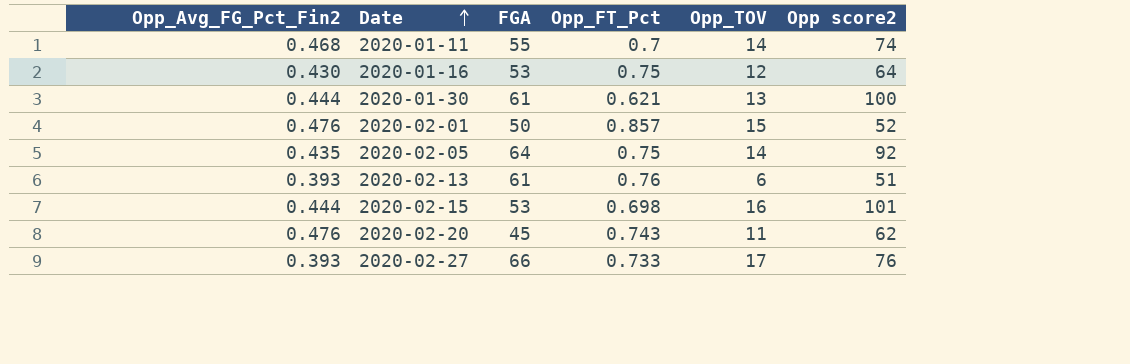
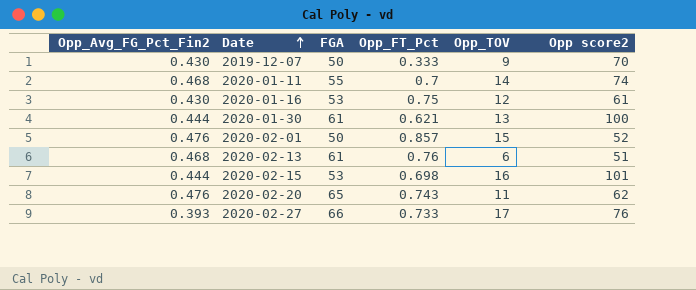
row 2020-02-05: 0.435 | 64 | 0.75 | 14 | 92 -> none
row 2019-12-07: none -> 0.430 | 50 | 0.333 | 9 | 70
2020-01-16 | Opp score2: 64 -> 61
2020-02-13 | Opp_Avg_FG_Pct_Fin2: 0.393 -> 0.468
2020-02-20 | FGA: 45 -> 65

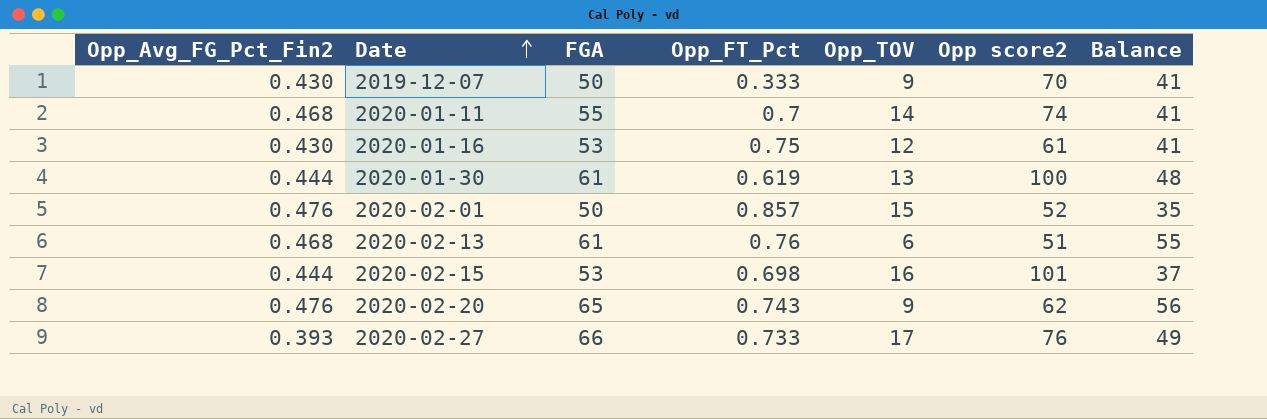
column Balance | formula: none -> [FGA] - [Opp_TOV]
2020-01-30 | Opp_FT_Pct: 0.621 -> 0.619
2020-02-20 | Opp_TOV: 11 -> 9

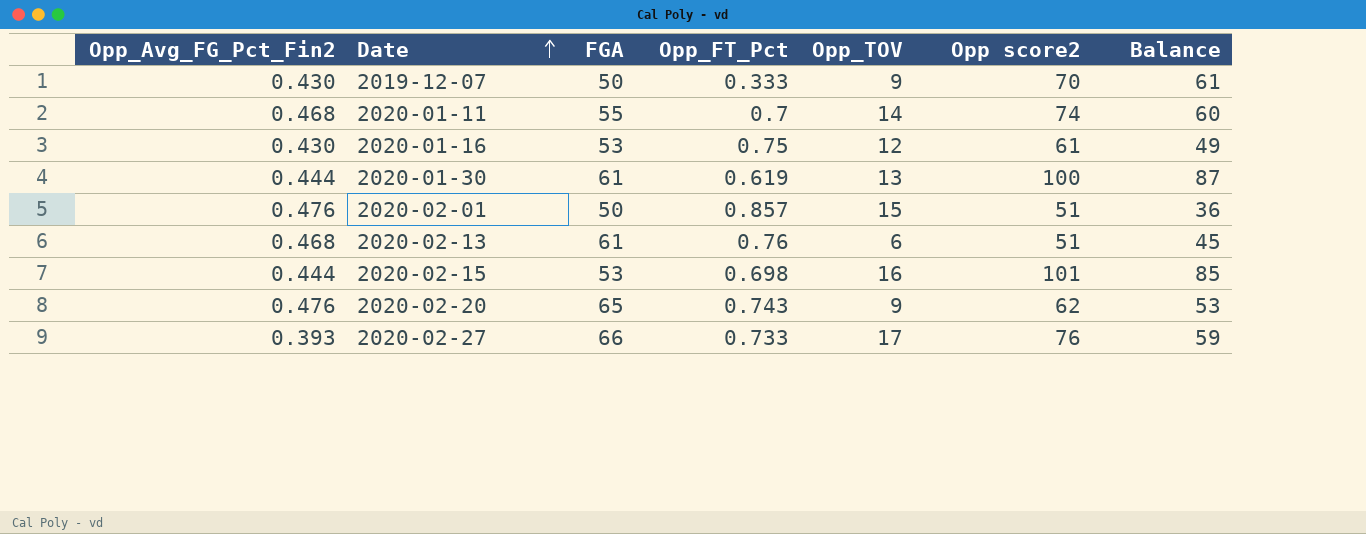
column Balance | formula: [FGA] - [Opp_TOV] -> [Opp score2] - [Opp_TOV]
2020-02-01 | Opp score2: 52 -> 51

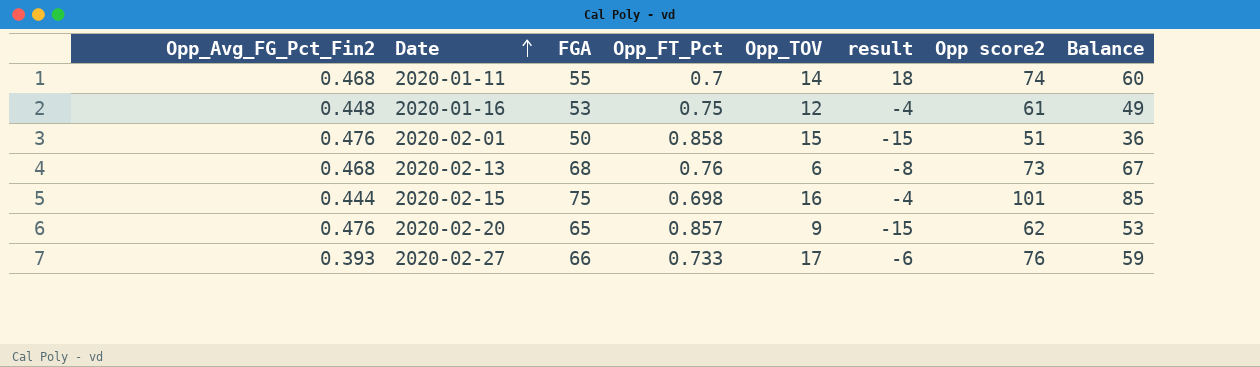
column result | position: none -> 6
row 2019-12-07: 0.430 | 50 | 0.333 | 9 | 70 | 61 -> none
row 2020-01-30: 0.444 | 61 | 0.619 | 13 | 100 | 87 -> none
2020-01-16 | Opp_Avg_FG_Pct_Fin2: 0.430 -> 0.448
2020-02-01 | Opp_FT_Pct: 0.857 -> 0.858
2020-02-13 | FGA: 61 -> 68
2020-02-13 | Opp score2: 51 -> 73
2020-02-13 | Balance: 45 -> 67
2020-02-15 | FGA: 53 -> 75
2020-02-20 | Opp_FT_Pct: 0.743 -> 0.857

